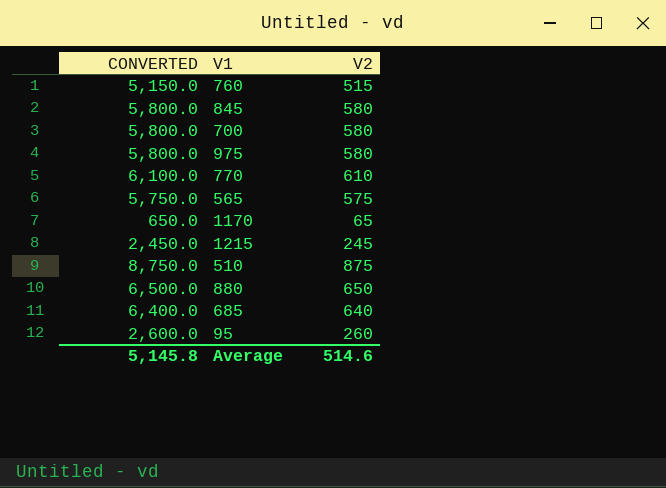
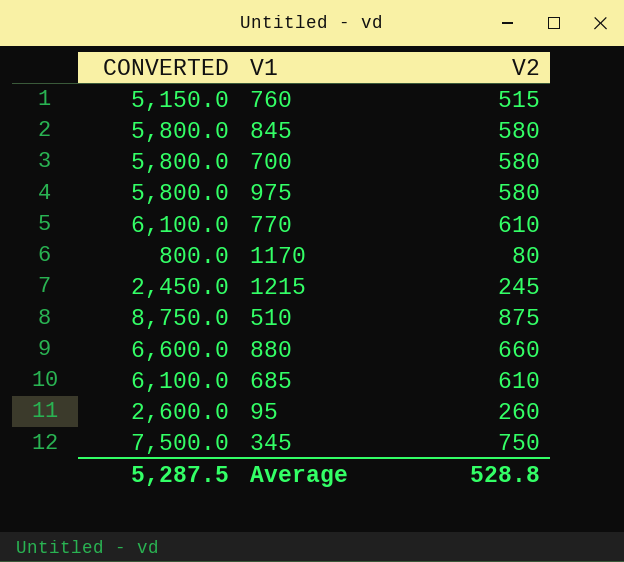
row 565: 5,750.0 | 575 -> none
1170 | CONVERTED: 650.0 -> 800.0
1170 | V2: 65 -> 80
880 | CONVERTED: 6,500.0 -> 6,600.0
880 | V2: 650 -> 660
685 | CONVERTED: 6,400.0 -> 6,100.0
685 | V2: 640 -> 610
row 345: none -> 7,500.0 | 750
Average | CONVERTED: 5,145.8 -> 5,287.5
Average | V2: 514.6 -> 528.8

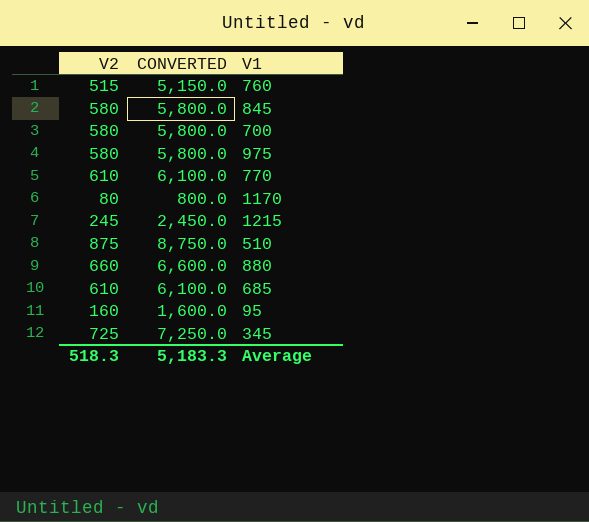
column V2 | position: 3 -> 1
95 | V2: 260 -> 160
95 | CONVERTED: 2,600.0 -> 1,600.0
345 | V2: 750 -> 725
345 | CONVERTED: 7,500.0 -> 7,250.0
Average | V2: 528.8 -> 518.3
Average | CONVERTED: 5,287.5 -> 5,183.3

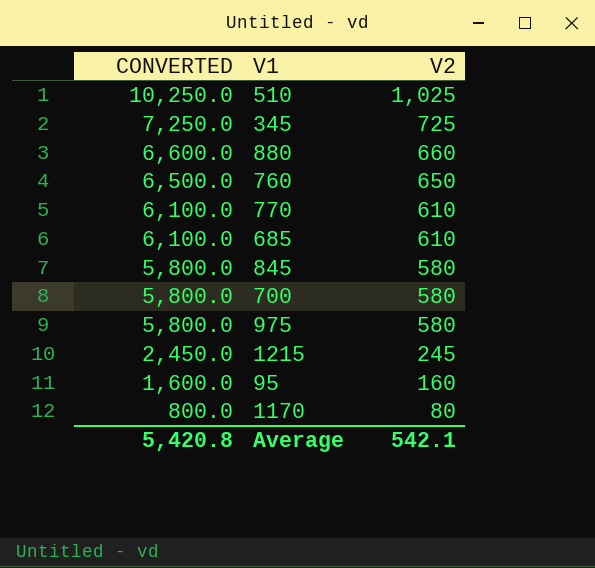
row order: none -> CONVERTED descending
column V2 | position: 1 -> 3
510 | CONVERTED: 8,750.0 -> 10,250.0
510 | V2: 875 -> 1,025
760 | CONVERTED: 5,150.0 -> 6,500.0
760 | V2: 515 -> 650
Average | CONVERTED: 5,183.3 -> 5,420.8
Average | V2: 518.3 -> 542.1

